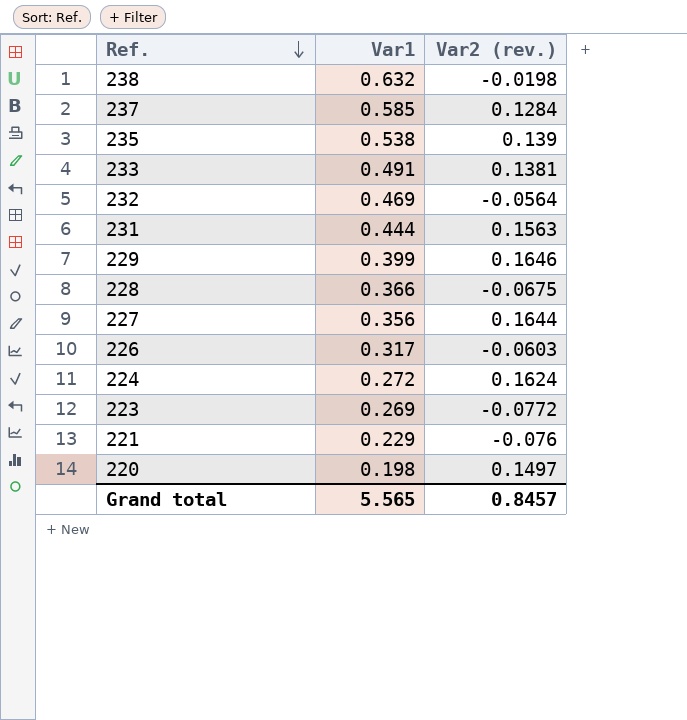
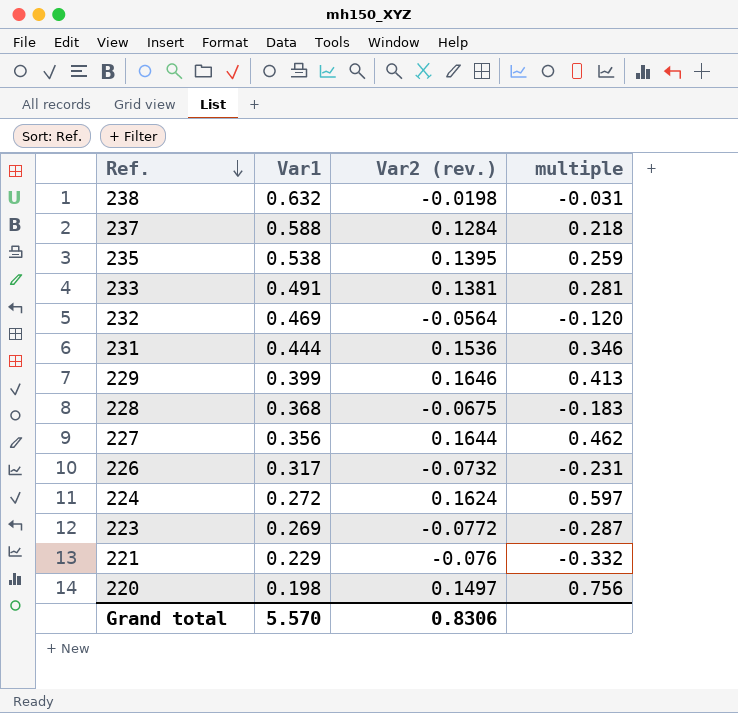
column multiple | formula: none -> [Var2 (rev.)] / [Var1]
237 | Var1: 0.585 -> 0.588
235 | Var2 (rev.): 0.139 -> 0.1395
231 | Var2 (rev.): 0.1563 -> 0.1536
228 | Var1: 0.366 -> 0.368
226 | Var2 (rev.): -0.0603 -> -0.0732
Grand total | Var1: 5.565 -> 5.570
Grand total | Var2 (rev.): 0.8457 -> 0.8306

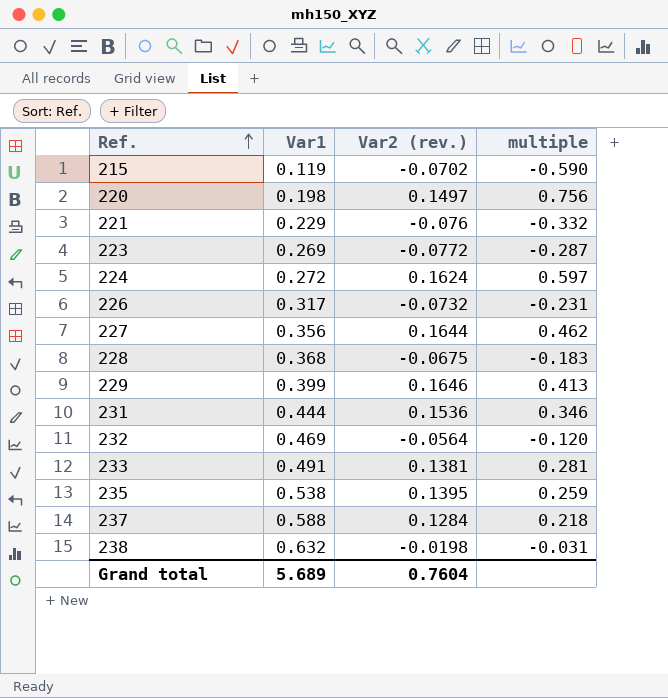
row order: Ref. descending -> Ref. ascending
row 215: none -> 0.119 | -0.0702 | -0.590
Grand total | Var1: 5.570 -> 5.689
Grand total | Var2 (rev.): 0.8306 -> 0.7604

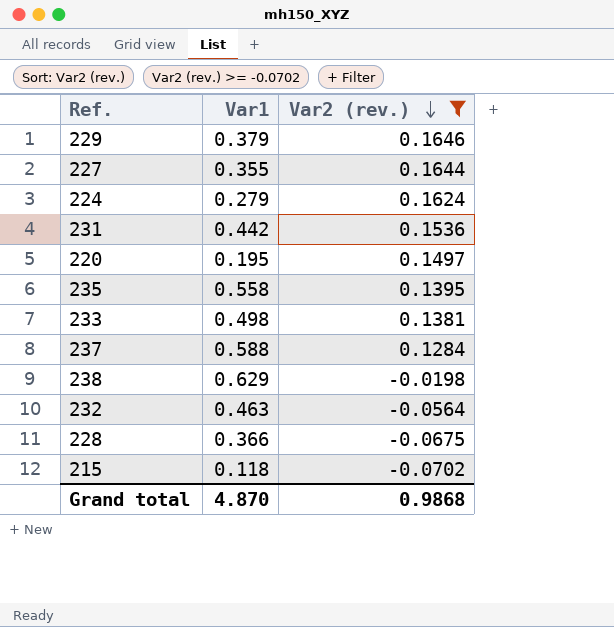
filter: none -> Var2 (rev.) >= -0.0702
row order: Ref. ascending -> Var2 (rev.) descending
column multiple | formula: [Var2 (rev.)] / [Var1] -> none
229 | Var1: 0.399 -> 0.379
227 | Var1: 0.356 -> 0.355
224 | Var1: 0.272 -> 0.279
231 | Var1: 0.444 -> 0.442
220 | Var1: 0.198 -> 0.195
235 | Var1: 0.538 -> 0.558
233 | Var1: 0.491 -> 0.498
238 | Var1: 0.632 -> 0.629
232 | Var1: 0.469 -> 0.463
228 | Var1: 0.368 -> 0.366
215 | Var1: 0.119 -> 0.118
Grand total | Var1: 5.689 -> 4.870
Grand total | Var2 (rev.): 0.7604 -> 0.9868

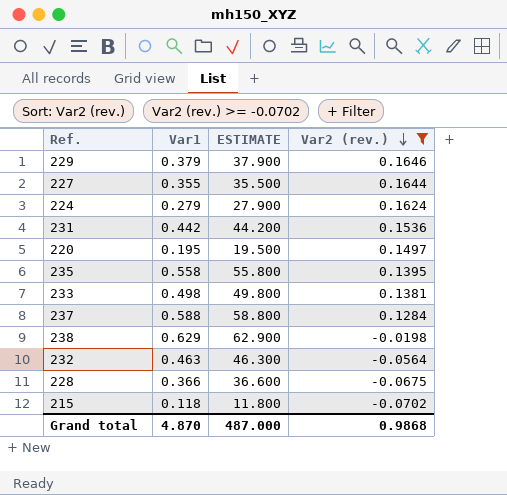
column ESTIMATE | formula: none -> [Var1] * 100

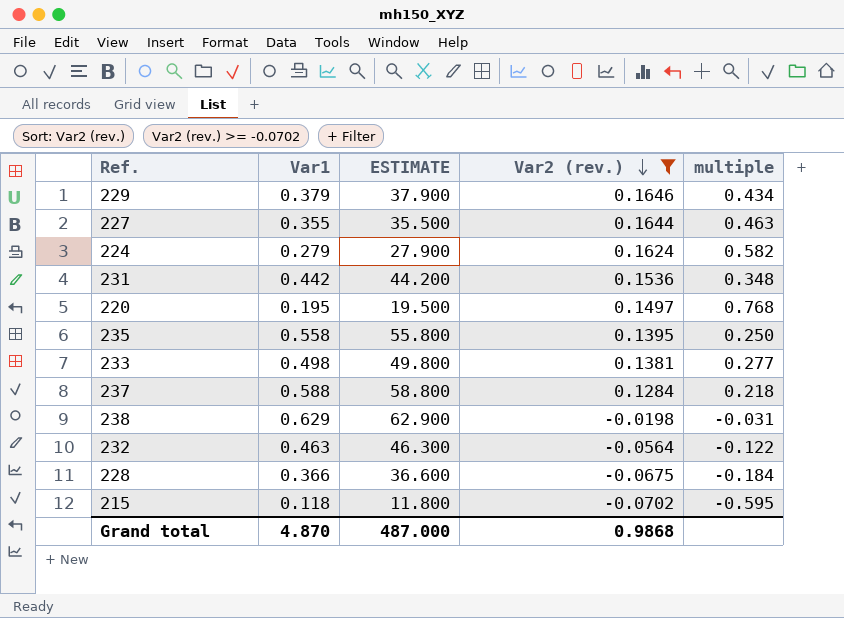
column multiple | formula: none -> [Var2 (rev.)] / [Var1]

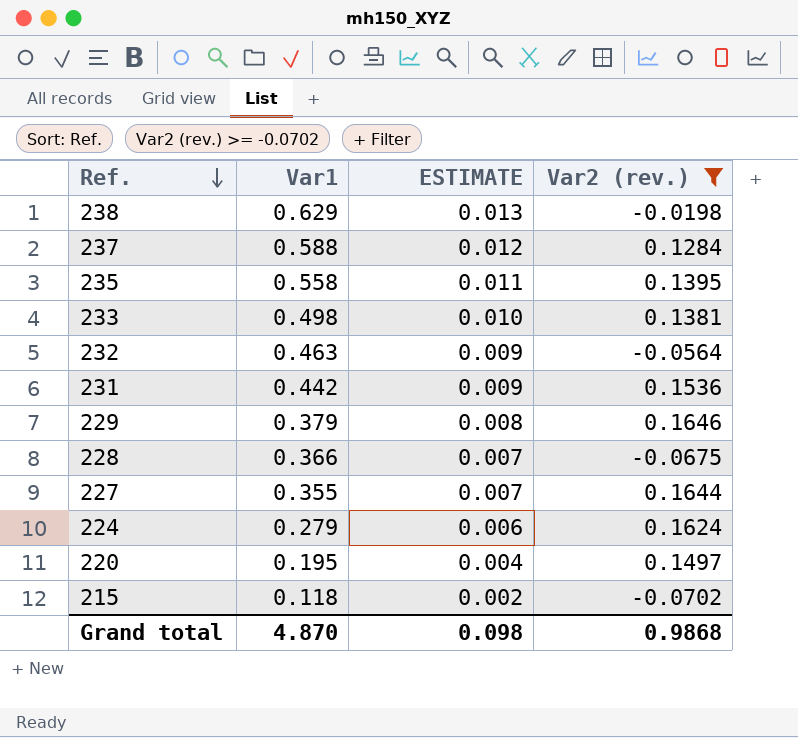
row order: Var2 (rev.) descending -> Ref. descending
column multiple | formula: [Var2 (rev.)] / [Var1] -> none
column ESTIMATE | formula: [Var1] * 100 -> [Var1] * 0.02
Grand total | ESTIMATE: 487.000 -> 0.098

